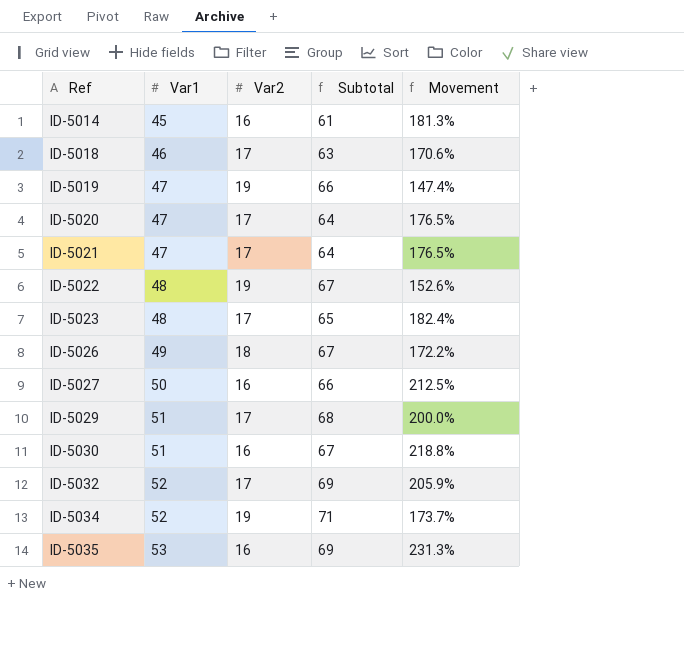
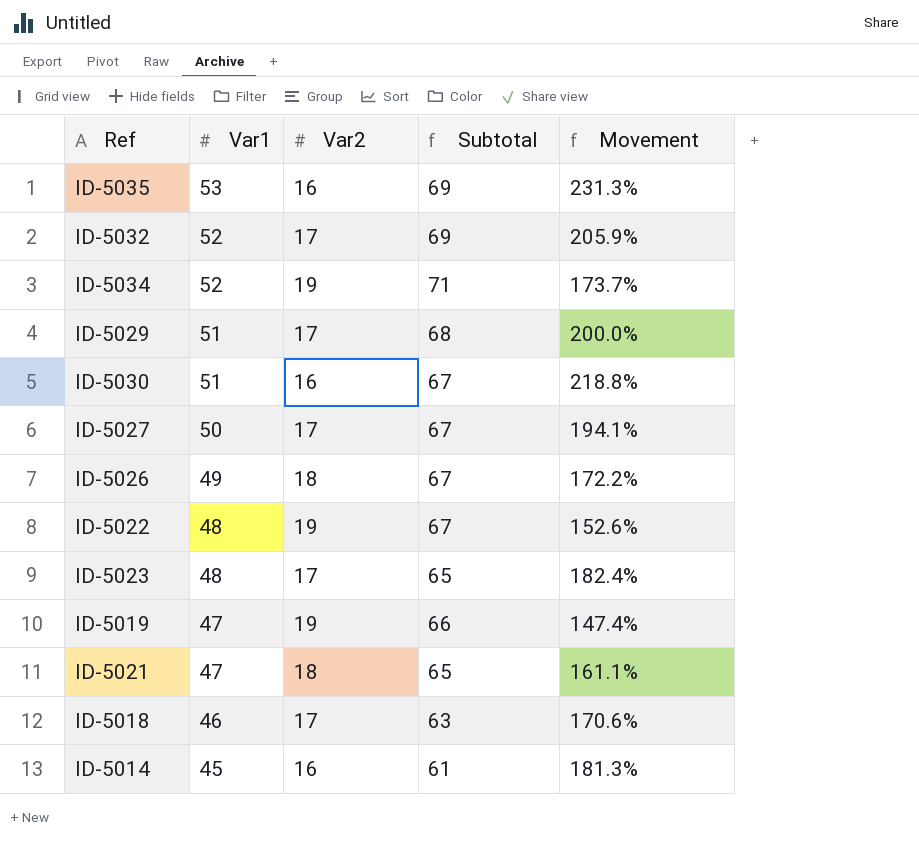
row order: Ref ascending -> Var1 descending
row ID-5020: 47 | 17 | 64 | 176.5% -> none
ID-5027 | Var2: 16 -> 17
ID-5027 | Subtotal: 66 -> 67
ID-5027 | Movement: 212.5% -> 194.1%
ID-5021 | Var2: 17 -> 18
ID-5021 | Subtotal: 64 -> 65
ID-5021 | Movement: 176.5% -> 161.1%

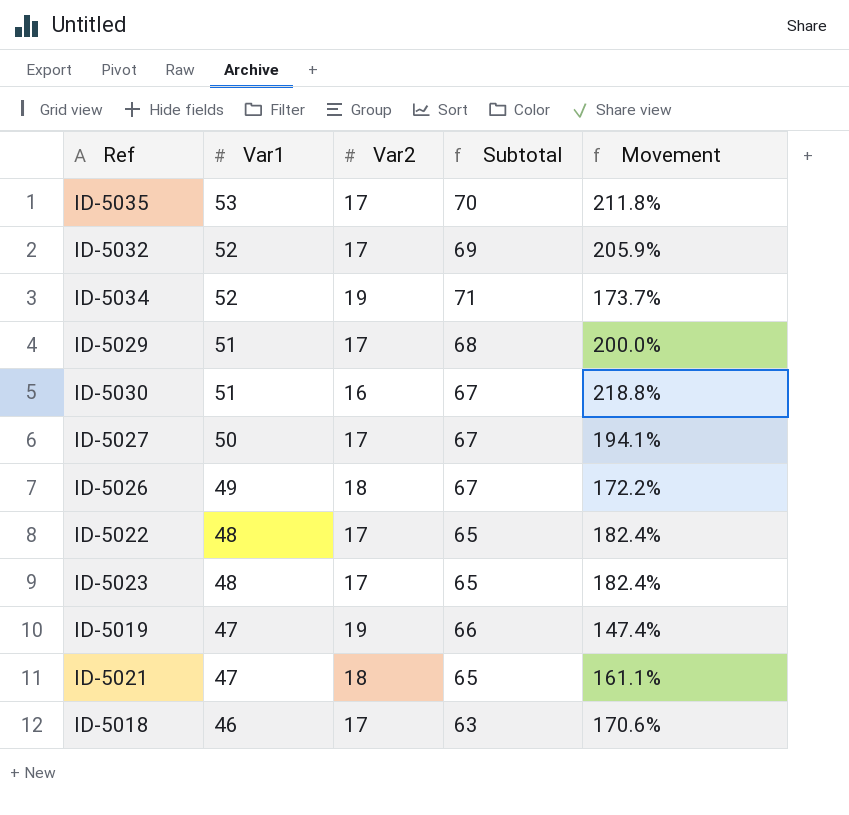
row ID-5014: 45 | 16 | 61 | 181.3% -> none
ID-5035 | Var2: 16 -> 17
ID-5035 | Subtotal: 69 -> 70
ID-5035 | Movement: 231.3% -> 211.8%
ID-5022 | Var2: 19 -> 17
ID-5022 | Subtotal: 67 -> 65
ID-5022 | Movement: 152.6% -> 182.4%

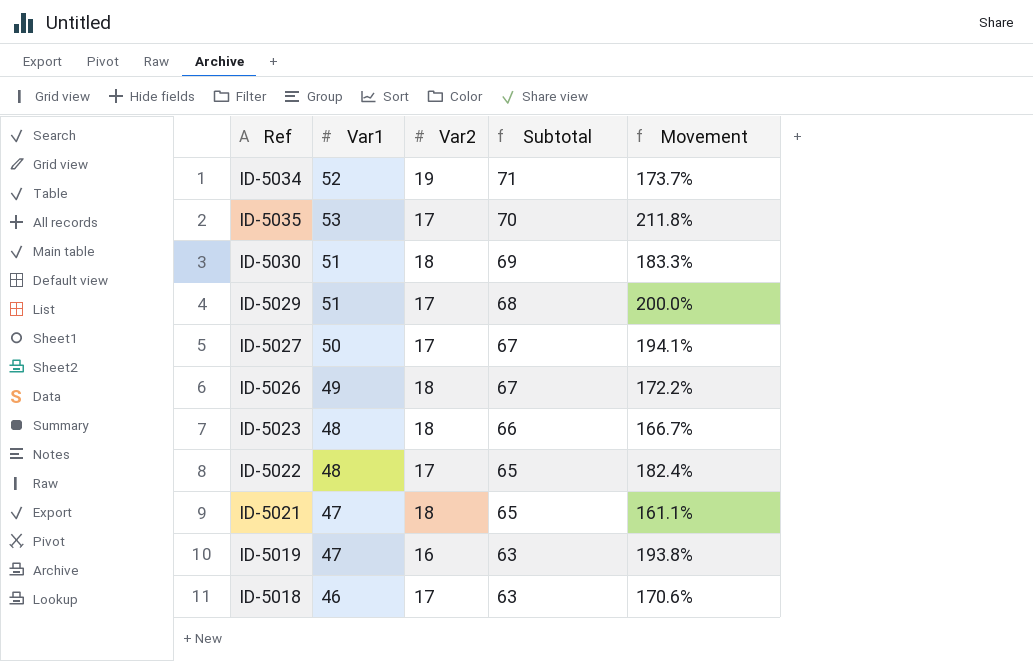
row order: Var1 descending -> Subtotal descending
row ID-5032: 52 | 17 | 69 | 205.9% -> none
ID-5030 | Var2: 16 -> 18
ID-5030 | Subtotal: 67 -> 69
ID-5030 | Movement: 218.8% -> 183.3%
ID-5023 | Var2: 17 -> 18
ID-5023 | Subtotal: 65 -> 66
ID-5023 | Movement: 182.4% -> 166.7%
ID-5019 | Var2: 19 -> 16
ID-5019 | Subtotal: 66 -> 63
ID-5019 | Movement: 147.4% -> 193.8%

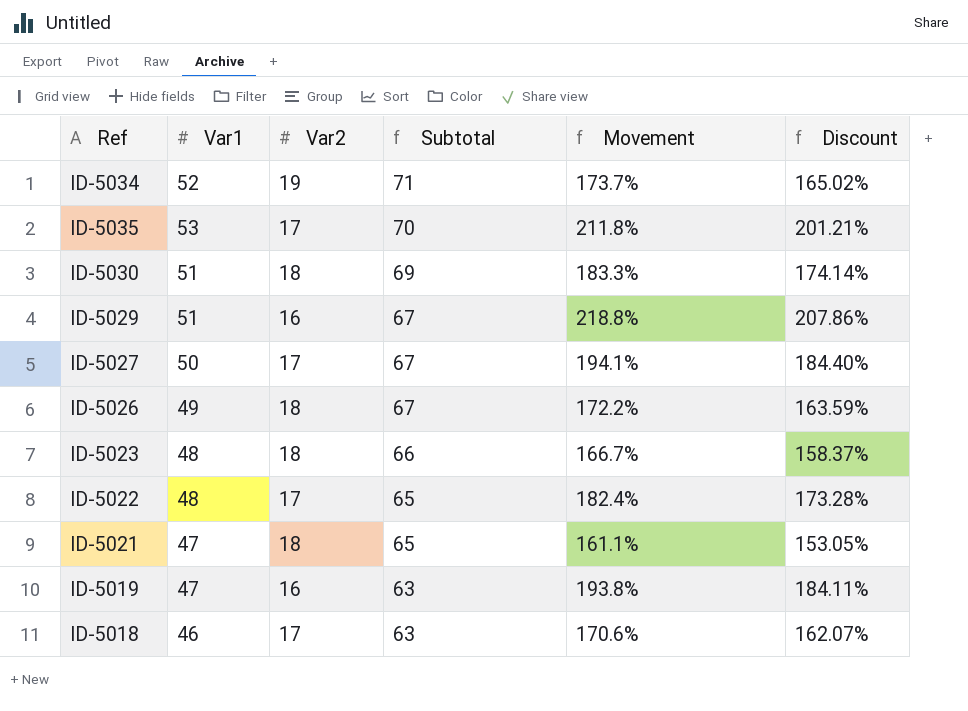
column Discount | formula: none -> [Movement] * 0.95
ID-5029 | Var2: 17 -> 16
ID-5029 | Subtotal: 68 -> 67
ID-5029 | Movement: 200.0% -> 218.8%

